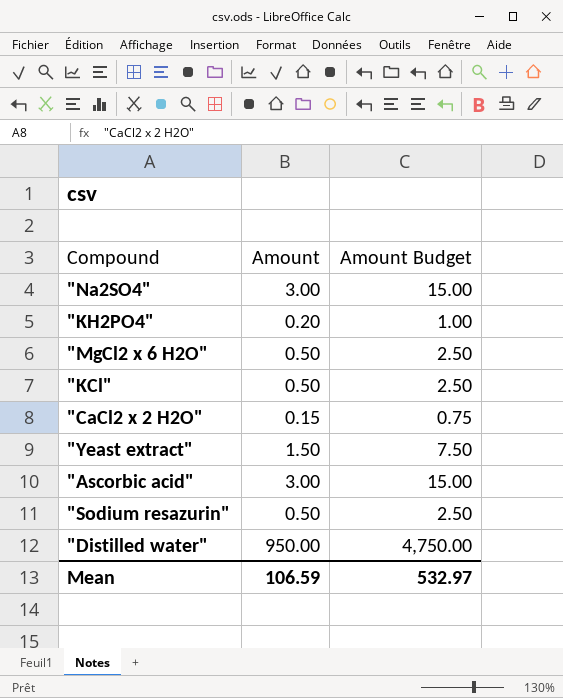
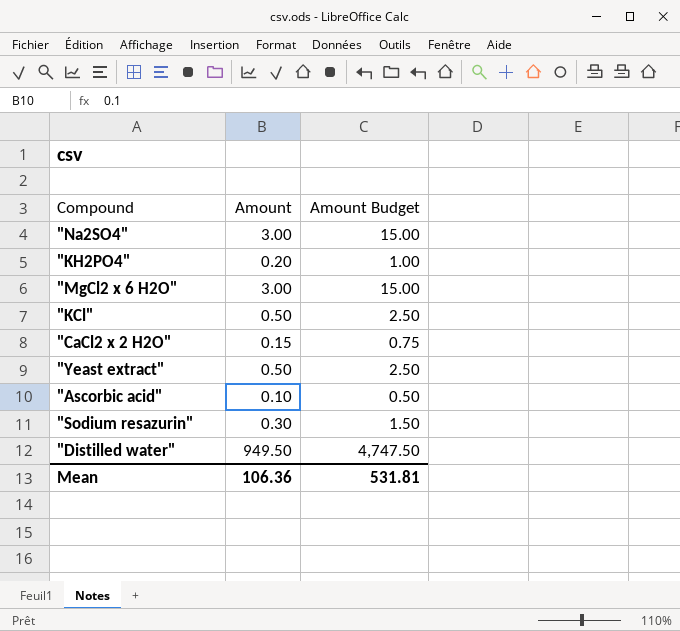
"MgCl2 x 6 H2O" | Amount: 0.50 -> 3.00
"MgCl2 x 6 H2O" | Amount Budget: 2.50 -> 15.00
"Yeast extract" | Amount: 1.50 -> 0.50
"Yeast extract" | Amount Budget: 7.50 -> 2.50
"Ascorbic acid" | Amount: 3.00 -> 0.10
"Ascorbic acid" | Amount Budget: 15.00 -> 0.50
"Sodium resazurin" | Amount: 0.50 -> 0.30
"Sodium resazurin" | Amount Budget: 2.50 -> 1.50
"Distilled water" | Amount: 950.00 -> 949.50
"Distilled water" | Amount Budget: 4,750.00 -> 4,747.50
Mean | Amount: 106.59 -> 106.36
Mean | Amount Budget: 532.97 -> 531.81

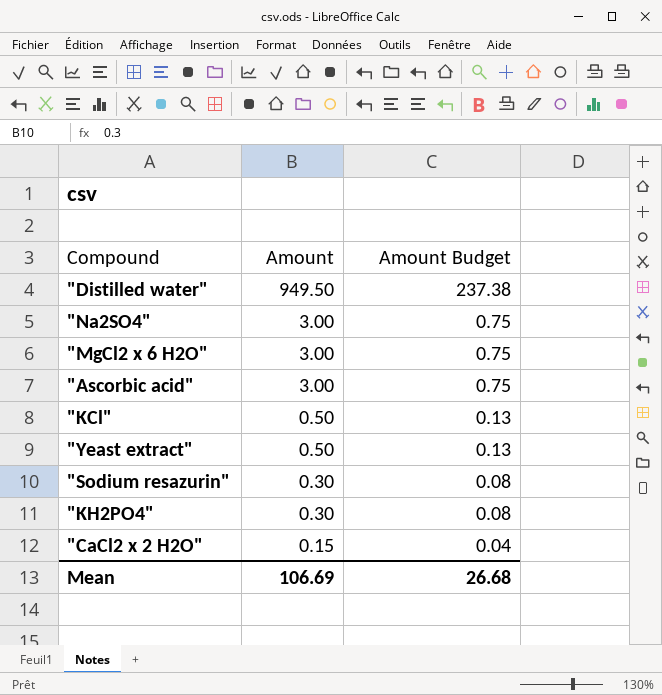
row order: none -> Amount descending
column Amount Budget | formula: [Amount] * 5 -> [Amount] * 0.25
"Ascorbic acid" | Amount: 0.10 -> 3.00
"KH2PO4" | Amount: 0.20 -> 0.30
Mean | Amount: 106.36 -> 106.69
Mean | Amount Budget: 531.81 -> 26.68

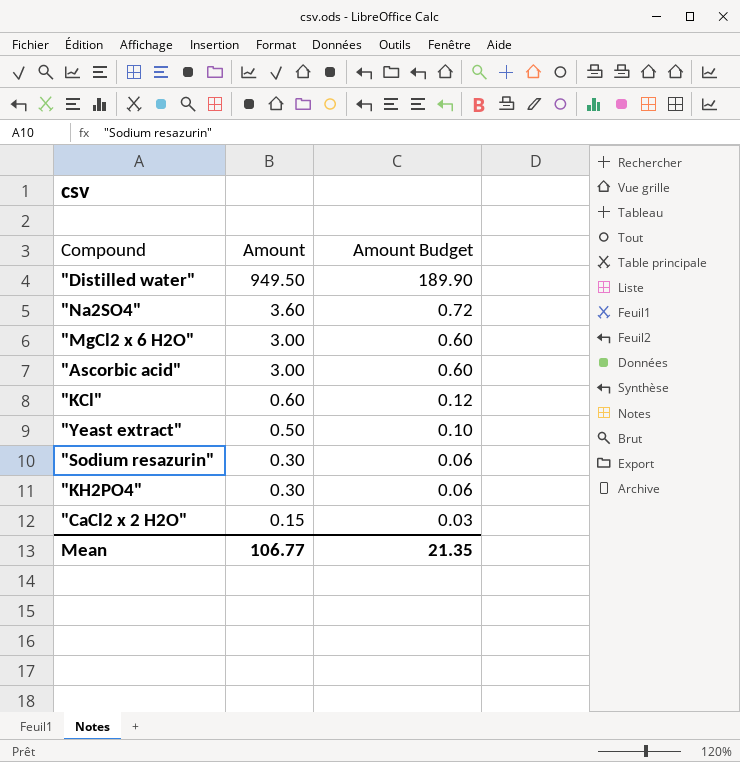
column Amount Budget | formula: [Amount] * 0.25 -> [Amount] * 0.2
"Na2SO4" | Amount: 3.00 -> 3.60
"KCl" | Amount: 0.50 -> 0.60
Mean | Amount: 106.69 -> 106.77
Mean | Amount Budget: 26.68 -> 21.35

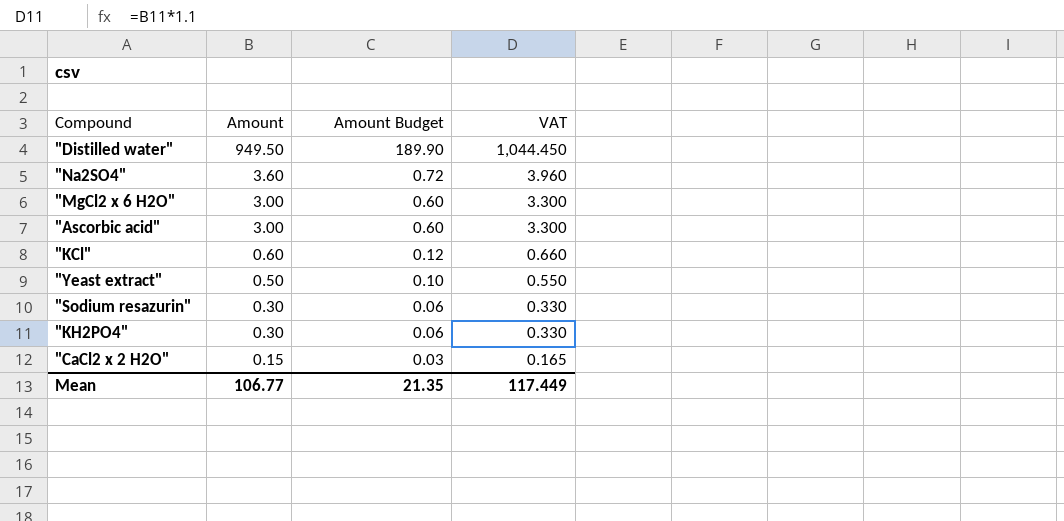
column VAT | formula: none -> [Amount] * 1.1

